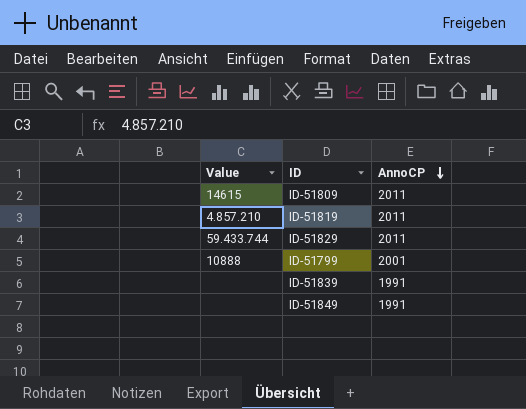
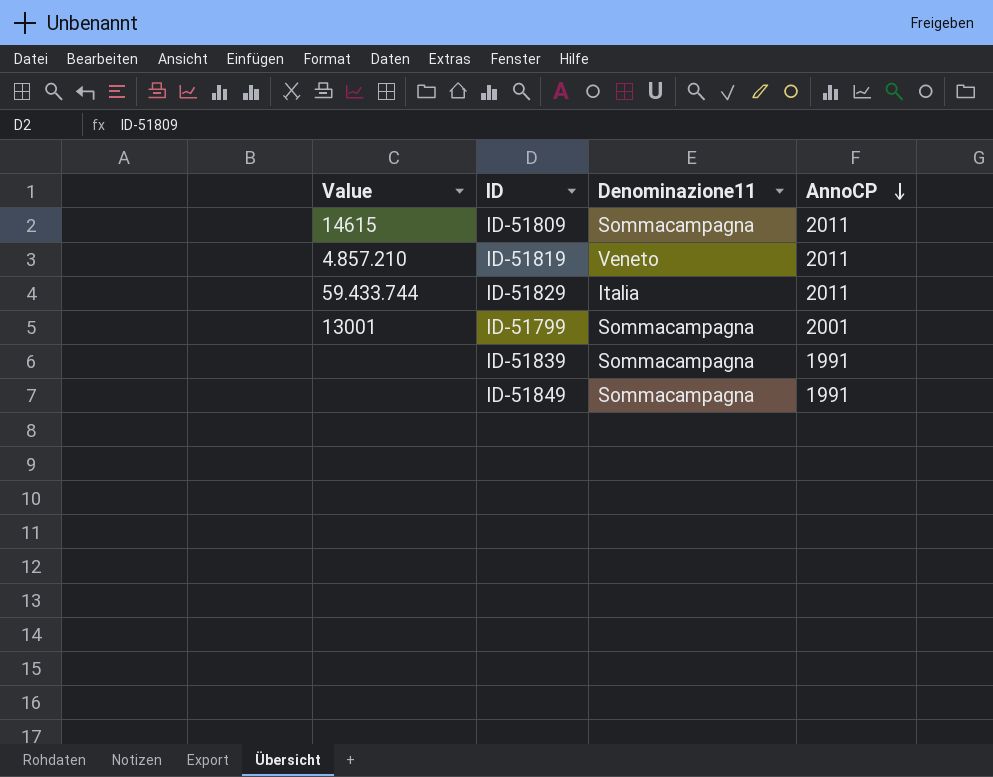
column Denominazione11 | position: none -> 3
ID-51799 | Value: 10888 -> 13001

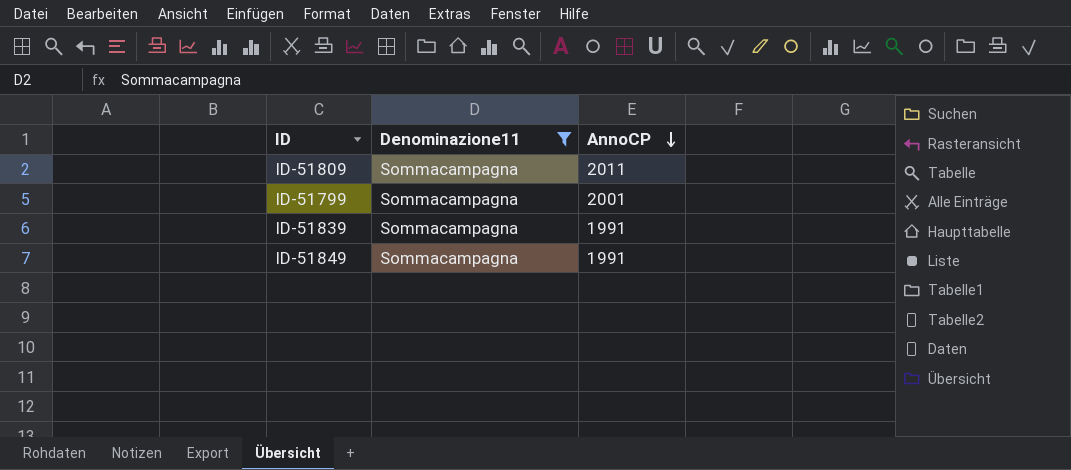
filter: none -> Denominazione11 = Sommacampagna
column Value | position: 1 -> none

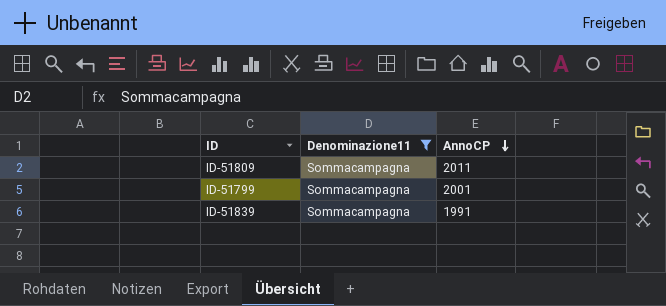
row ID-51849: Sommacampagna | 1991 -> none

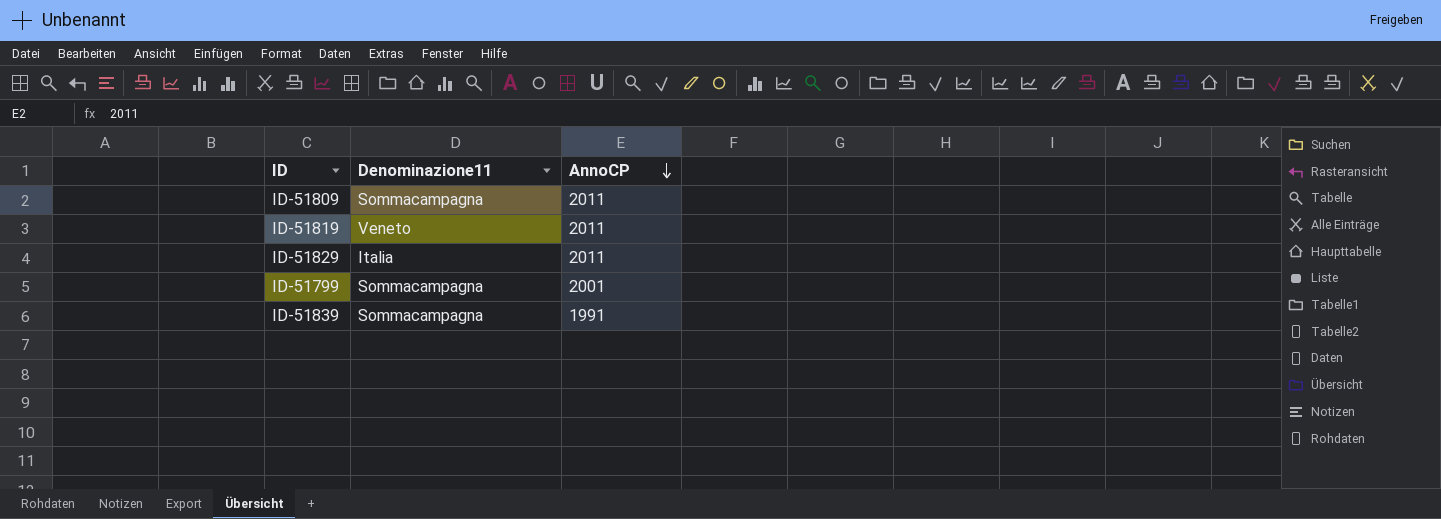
filter: Denominazione11 = Sommacampagna -> none

